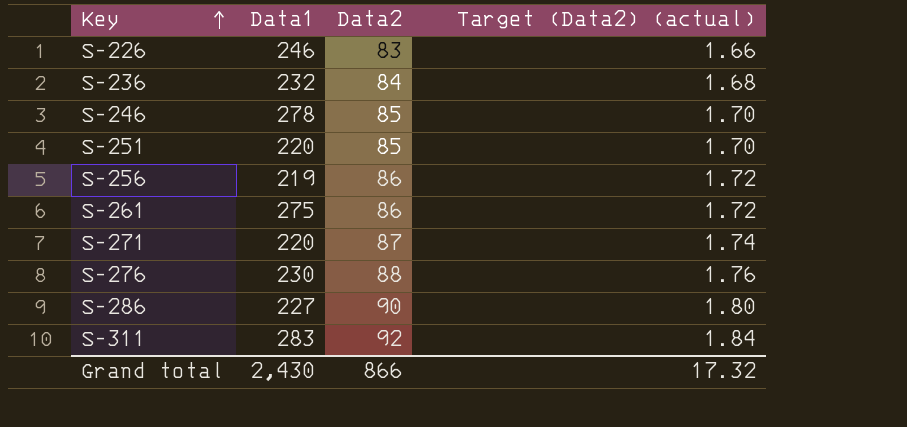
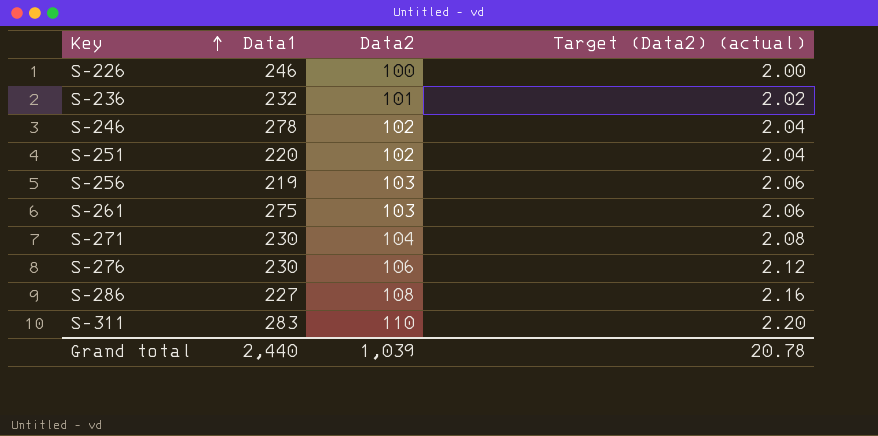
S-226 | Data2: 83 -> 100
S-226 | Target (Data2) (actual): 1.66 -> 2.00
S-236 | Data2: 84 -> 101
S-236 | Target (Data2) (actual): 1.68 -> 2.02
S-246 | Data2: 85 -> 102
S-246 | Target (Data2) (actual): 1.70 -> 2.04
S-251 | Data2: 85 -> 102
S-251 | Target (Data2) (actual): 1.70 -> 2.04
S-256 | Data2: 86 -> 103
S-256 | Target (Data2) (actual): 1.72 -> 2.06
S-261 | Data2: 86 -> 103
S-261 | Target (Data2) (actual): 1.72 -> 2.06
S-271 | Data1: 220 -> 230
S-271 | Data2: 87 -> 104
S-271 | Target (Data2) (actual): 1.74 -> 2.08
S-276 | Data2: 88 -> 106
S-276 | Target (Data2) (actual): 1.76 -> 2.12
S-286 | Data2: 90 -> 108
S-286 | Target (Data2) (actual): 1.80 -> 2.16
S-311 | Data2: 92 -> 110
S-311 | Target (Data2) (actual): 1.84 -> 2.20
Grand total | Data1: 2,430 -> 2,440
Grand total | Data2: 866 -> 1,039
Grand total | Target (Data2) (actual): 17.32 -> 20.78

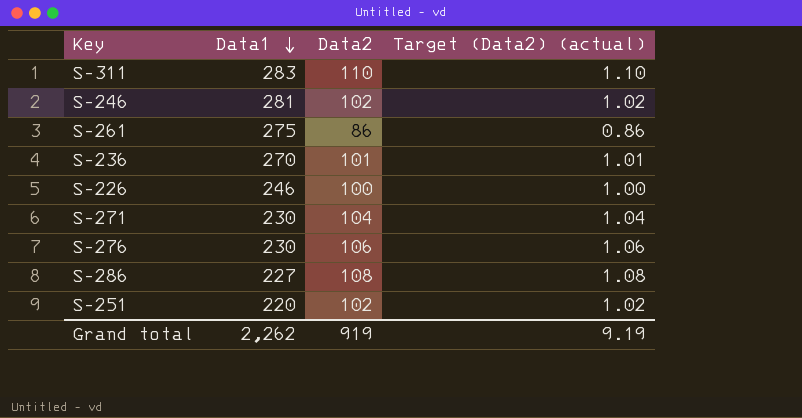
row order: Key ascending -> Data1 descending
column Target (Data2) (actual) | formula: [Data2] * 0.02 -> [Data2] * 0.01
row S-256: 219 | 103 | 2.06 -> none
S-246 | Data1: 278 -> 281
S-261 | Data2: 103 -> 86
S-236 | Data1: 232 -> 270
Grand total | Data1: 2,440 -> 2,262
Grand total | Data2: 1,039 -> 919
Grand total | Target (Data2) (actual): 20.78 -> 9.19

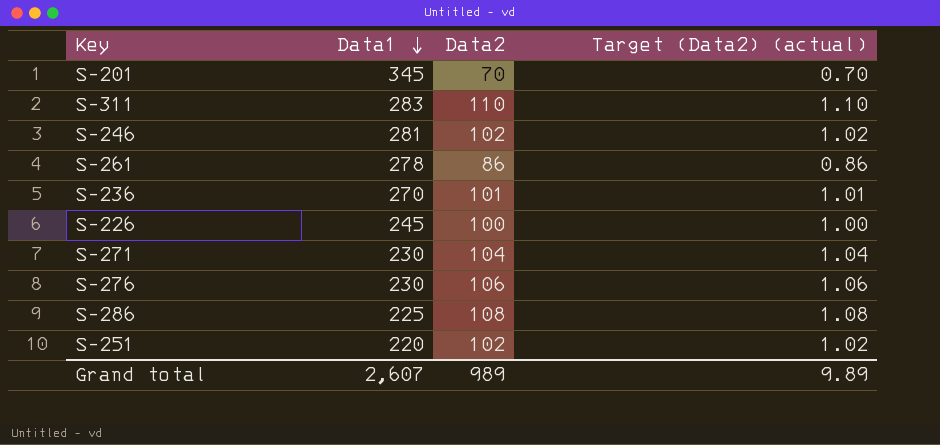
row S-201: none -> 345 | 70 | 0.70
S-261 | Data1: 275 -> 278
S-226 | Data1: 246 -> 245
S-286 | Data1: 227 -> 225
Grand total | Data1: 2,262 -> 2,607
Grand total | Data2: 919 -> 989
Grand total | Target (Data2) (actual): 9.19 -> 9.89

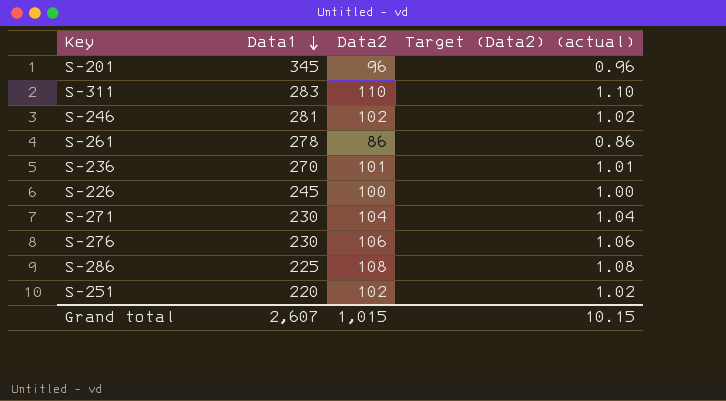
S-201 | Data2: 70 -> 96
S-201 | Target (Data2) (actual): 0.70 -> 0.96
Grand total | Data2: 989 -> 1,015
Grand total | Target (Data2) (actual): 9.89 -> 10.15

